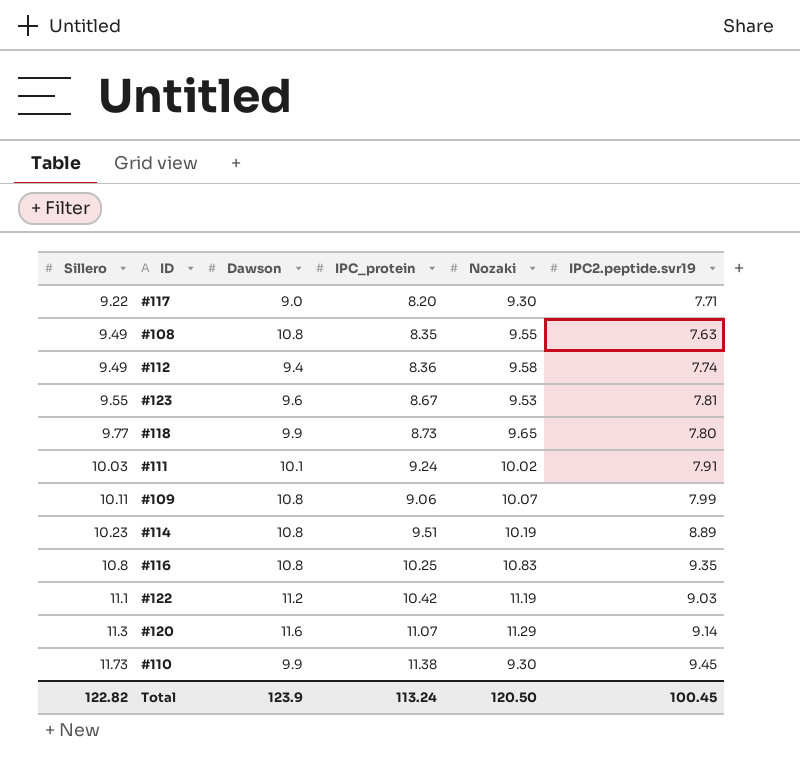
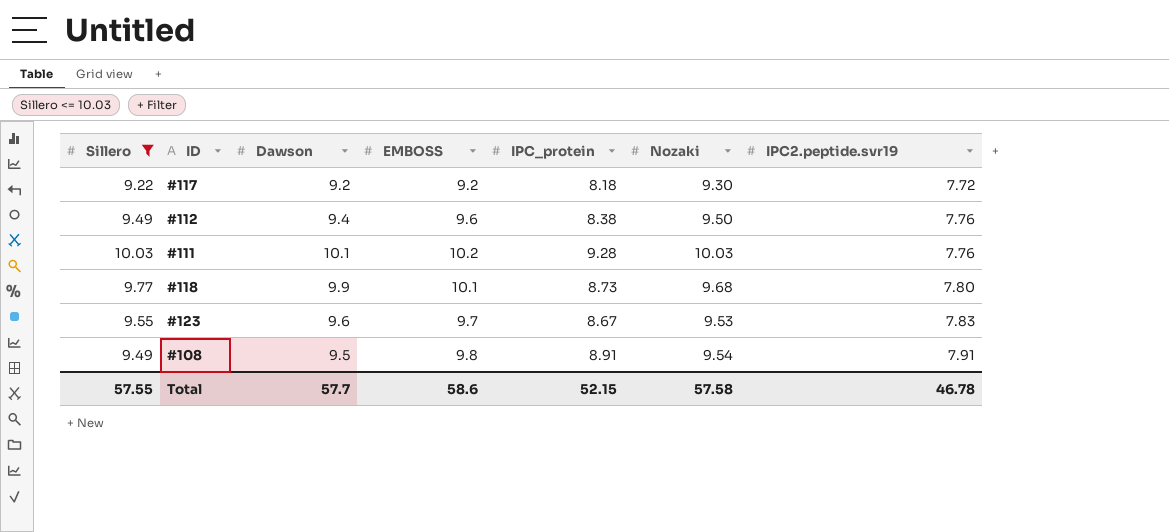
filter: none -> Sillero <= 10.03
row order: Sillero ascending -> IPC2.peptide.svr19 ascending
column EMBOSS | position: none -> 4
#117 | Dawson: 9.0 -> 9.2
#117 | IPC_protein: 8.20 -> 8.18
#117 | IPC2.peptide.svr19: 7.71 -> 7.72
#112 | IPC_protein: 8.36 -> 8.38
#112 | Nozaki: 9.58 -> 9.50
#112 | IPC2.peptide.svr19: 7.74 -> 7.76
#111 | IPC_protein: 9.24 -> 9.28
#111 | Nozaki: 10.02 -> 10.03
#111 | IPC2.peptide.svr19: 7.91 -> 7.76
#118 | Nozaki: 9.65 -> 9.68
#123 | IPC2.peptide.svr19: 7.81 -> 7.83
#108 | Dawson: 10.8 -> 9.5
#108 | IPC_protein: 8.35 -> 8.91
#108 | Nozaki: 9.55 -> 9.54
#108 | IPC2.peptide.svr19: 7.63 -> 7.91
Total | Sillero: 122.82 -> 57.55
Total | Dawson: 123.9 -> 57.7
Total | IPC_protein: 113.24 -> 52.15
Total | Nozaki: 120.50 -> 57.58
Total | IPC2.peptide.svr19: 100.45 -> 46.78

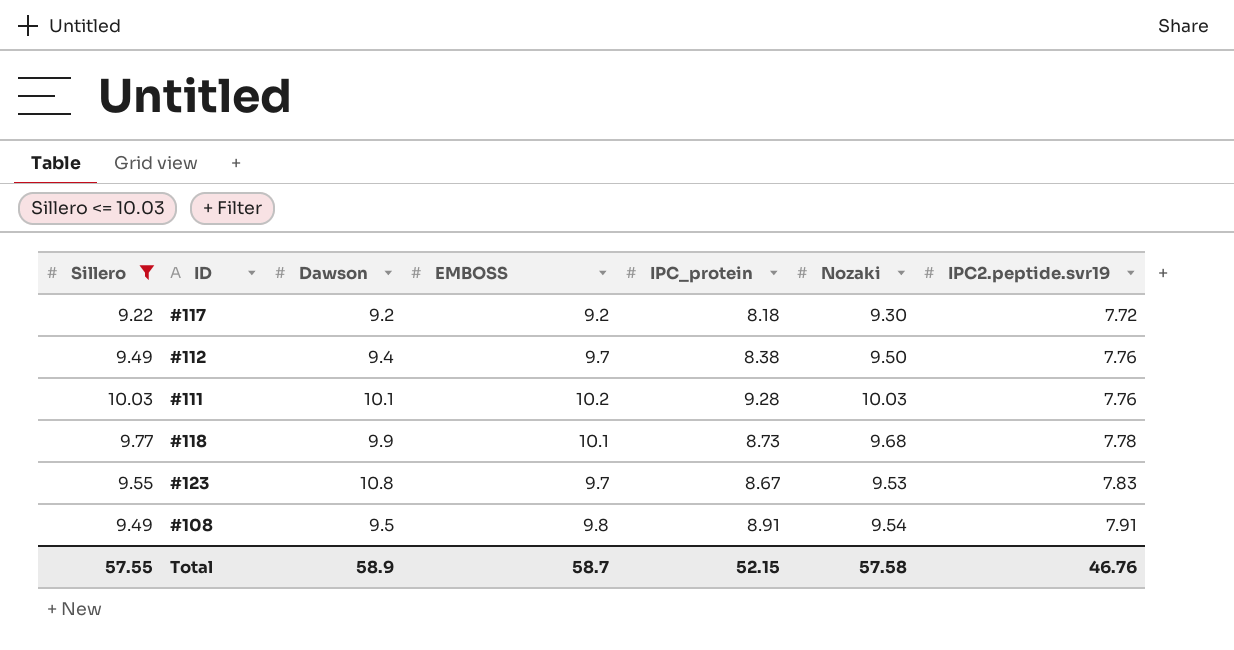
#112 | EMBOSS: 9.6 -> 9.7
#118 | IPC2.peptide.svr19: 7.80 -> 7.78
#123 | Dawson: 9.6 -> 10.8
Total | Dawson: 57.7 -> 58.9
Total | EMBOSS: 58.6 -> 58.7
Total | IPC2.peptide.svr19: 46.78 -> 46.76

